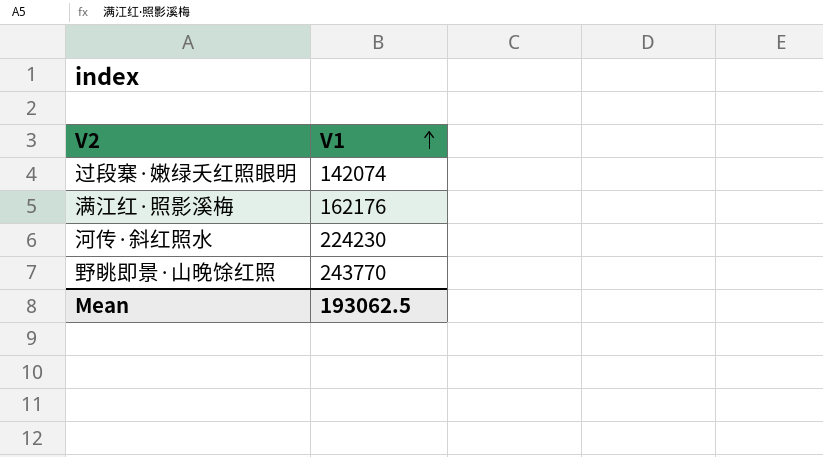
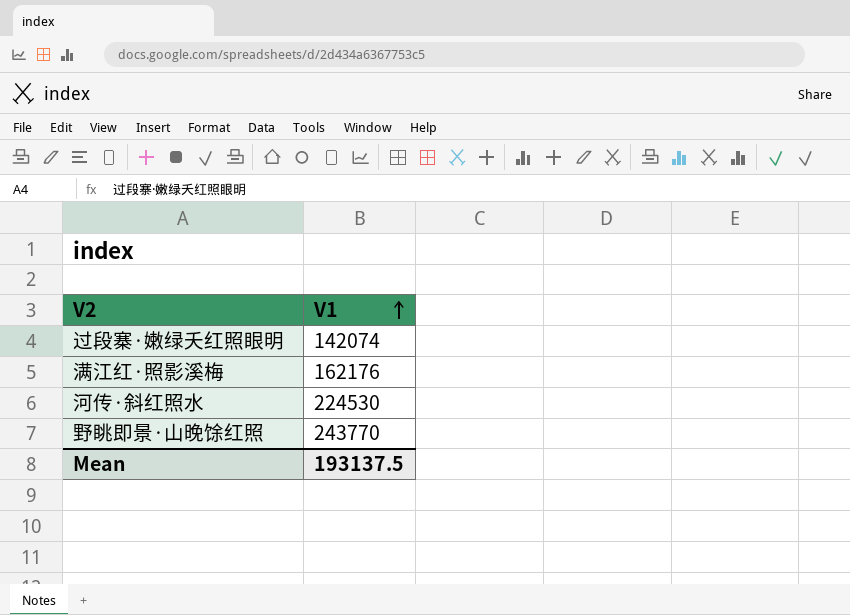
河传·斜红照水 | V1: 224230 -> 224530
Mean | V1: 193062.5 -> 193137.5

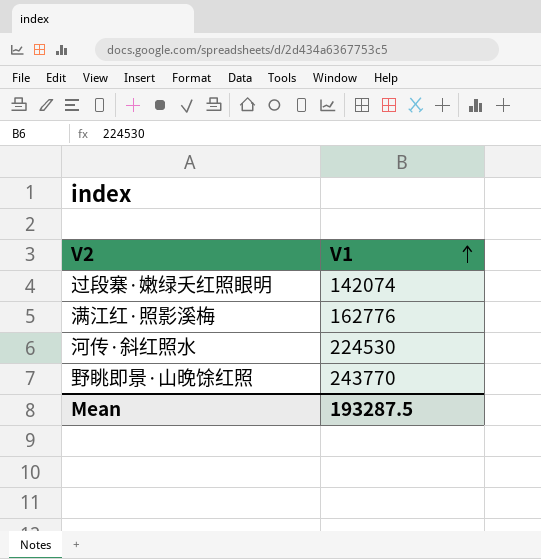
满江红·照影溪梅 | V1: 162176 -> 162776
Mean | V1: 193137.5 -> 193287.5

